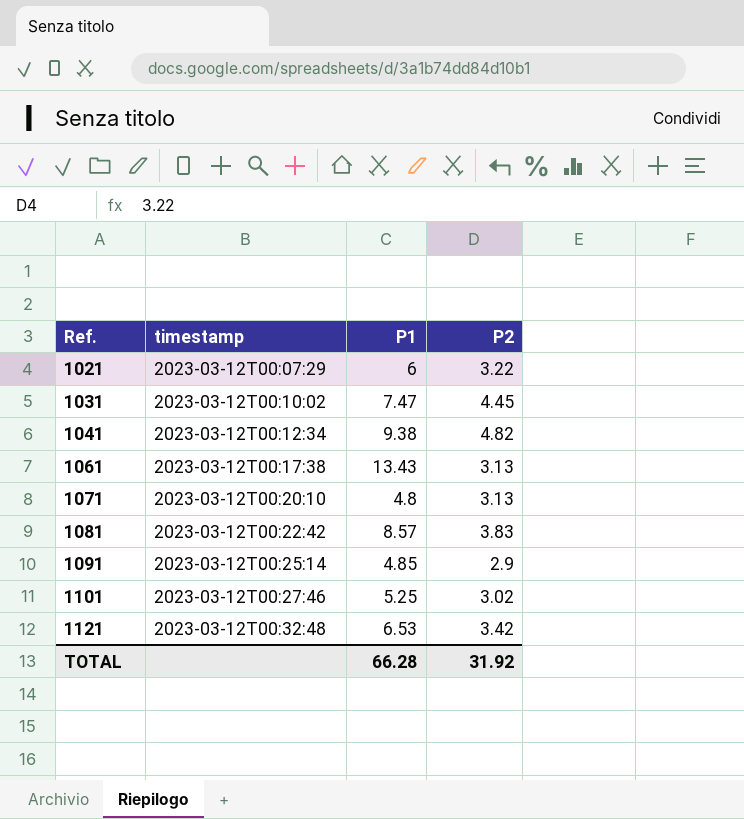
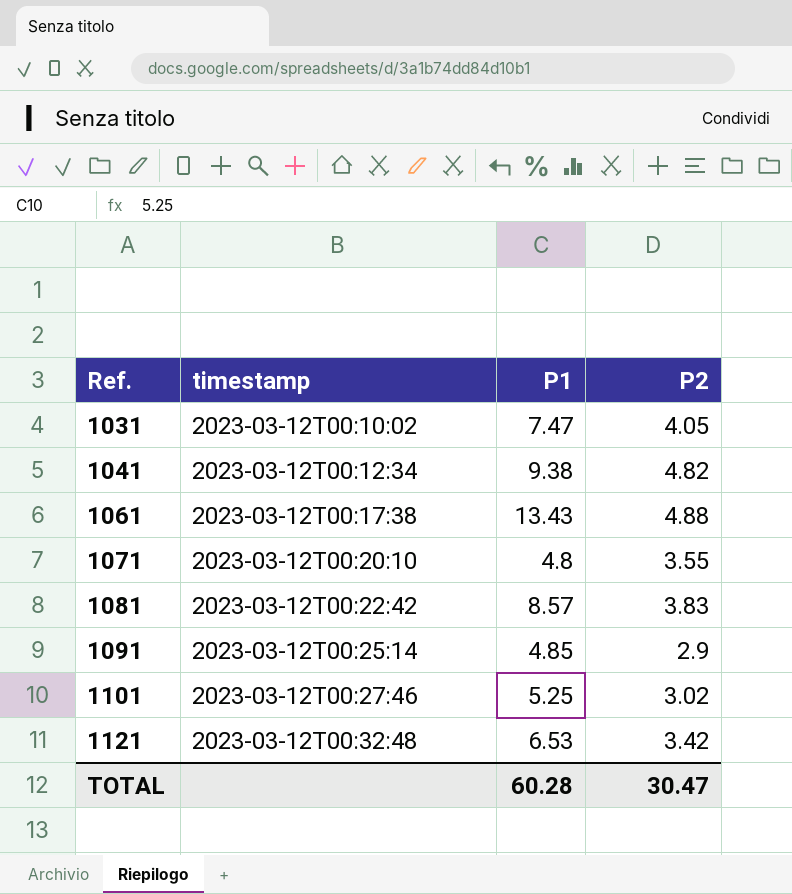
row 1021: 2023-03-12T00:07:29 | 6 | 3.22 -> none
1031 | P2: 4.45 -> 4.05
1061 | P2: 3.13 -> 4.88
1071 | P2: 3.13 -> 3.55
TOTAL | P1: 66.28 -> 60.28
TOTAL | P2: 31.92 -> 30.47

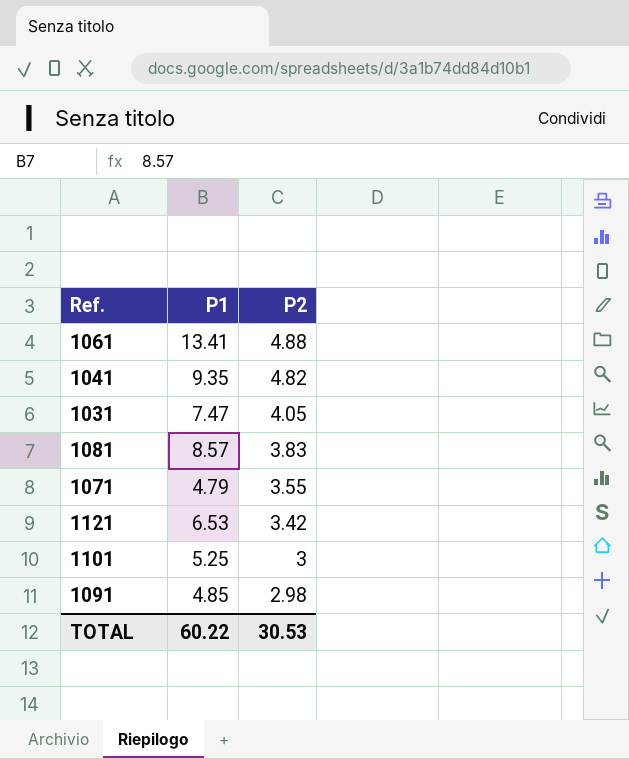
row order: Ref. ascending -> P2 descending
column timestamp | position: 2 -> none
1061 | P1: 13.43 -> 13.41
1041 | P1: 9.38 -> 9.35
1071 | P1: 4.8 -> 4.79
1101 | P2: 3.02 -> 3
1091 | P2: 2.9 -> 2.98
TOTAL | P1: 60.28 -> 60.22
TOTAL | P2: 30.47 -> 30.53

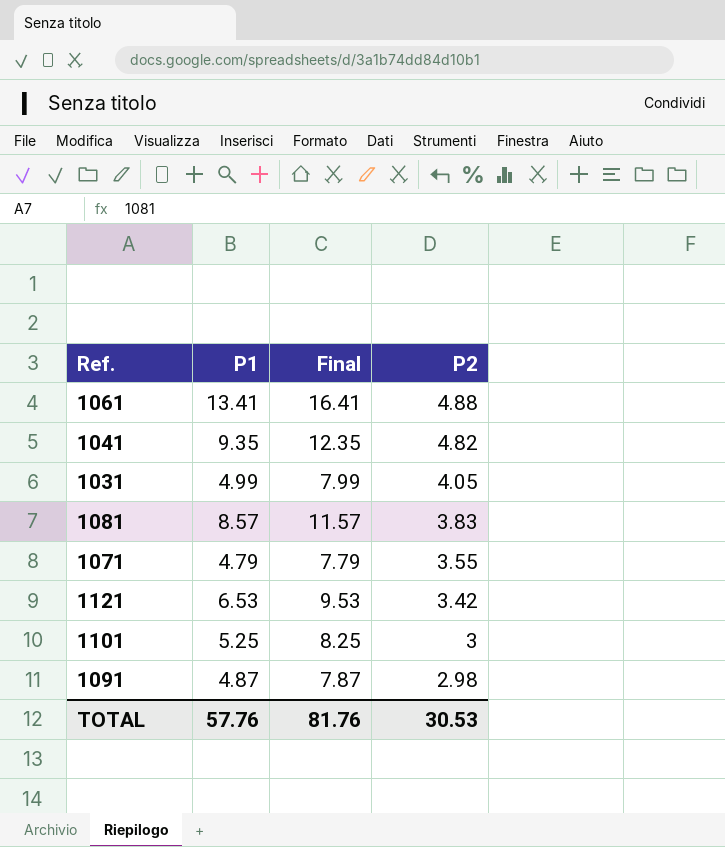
column Final | formula: none -> [P1] + 3
1031 | P1: 7.47 -> 4.99
1091 | P1: 4.85 -> 4.87
TOTAL | P1: 60.22 -> 57.76

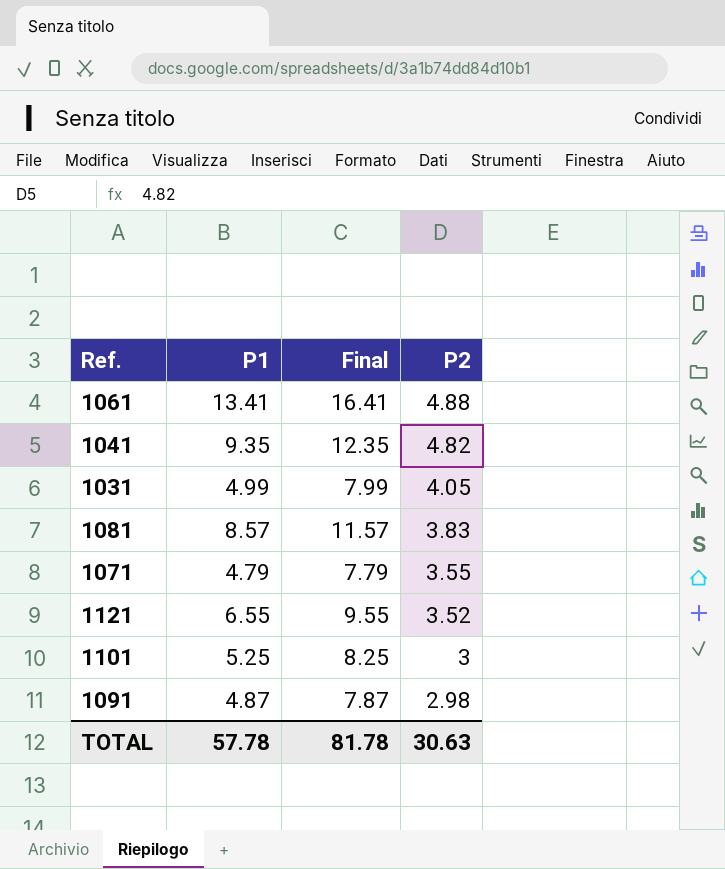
1121 | P1: 6.53 -> 6.55
1121 | Final: 9.53 -> 9.55
1121 | P2: 3.42 -> 3.52
TOTAL | P1: 57.76 -> 57.78
TOTAL | Final: 81.76 -> 81.78
TOTAL | P2: 30.53 -> 30.63

